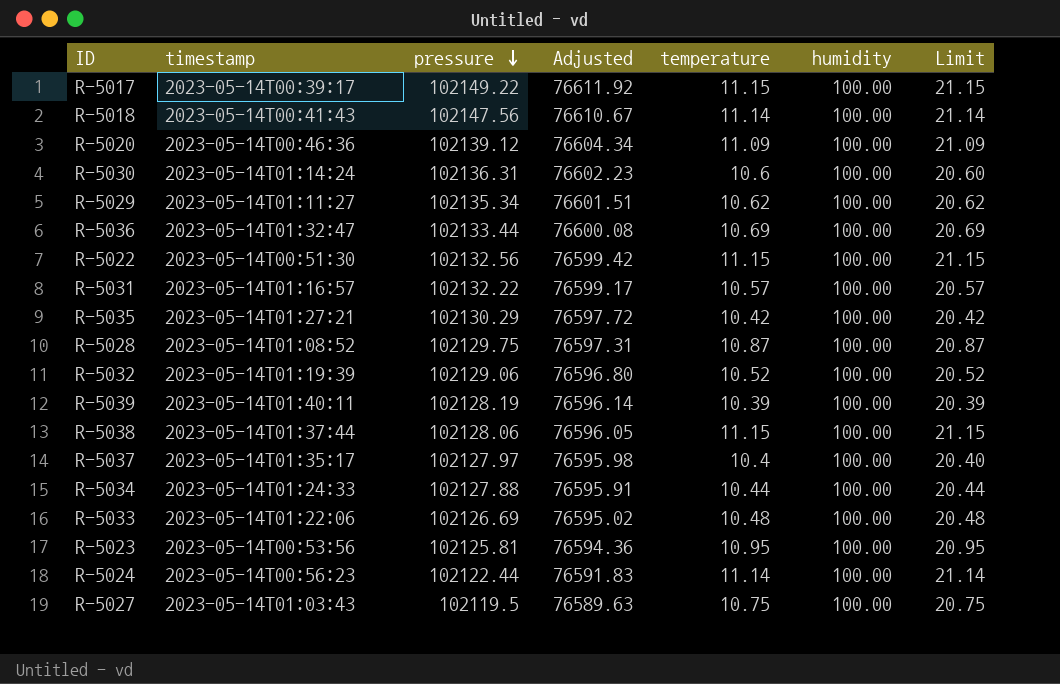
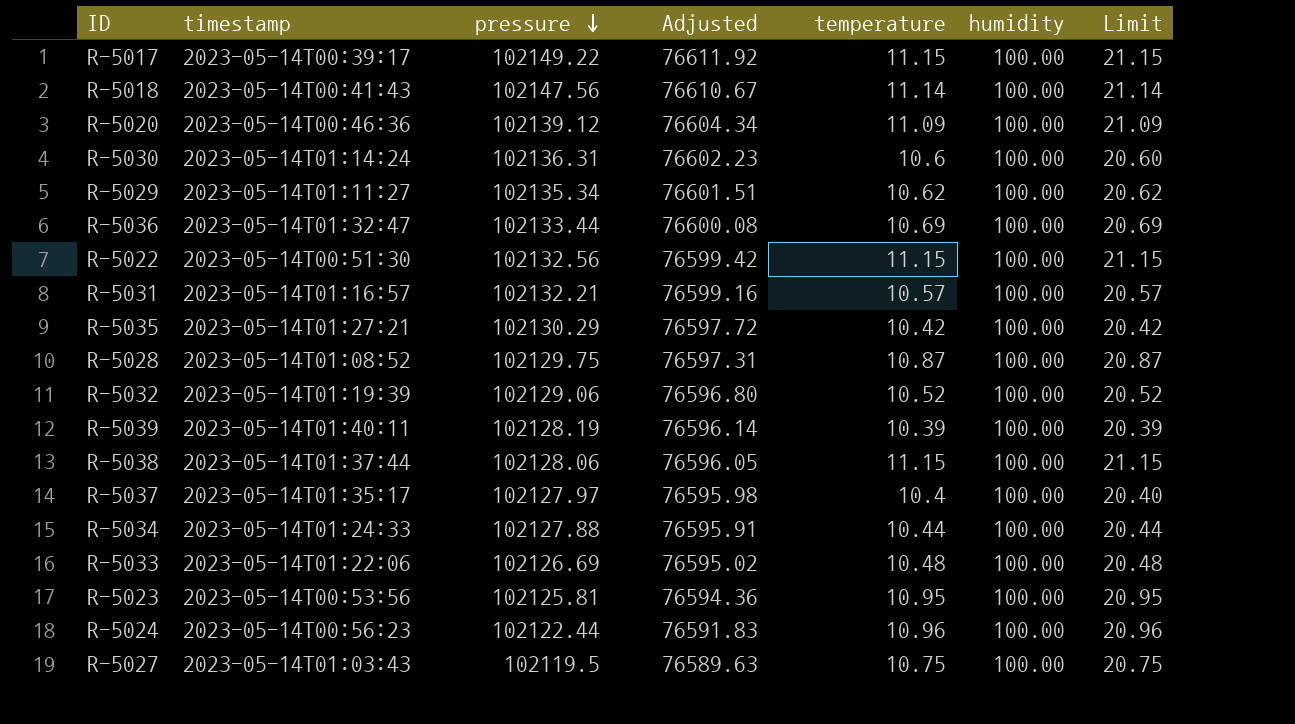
R-5031 | pressure: 102132.22 -> 102132.21
R-5031 | Adjusted: 76599.17 -> 76599.16
R-5024 | temperature: 11.14 -> 10.96
R-5024 | Limit: 21.14 -> 20.96

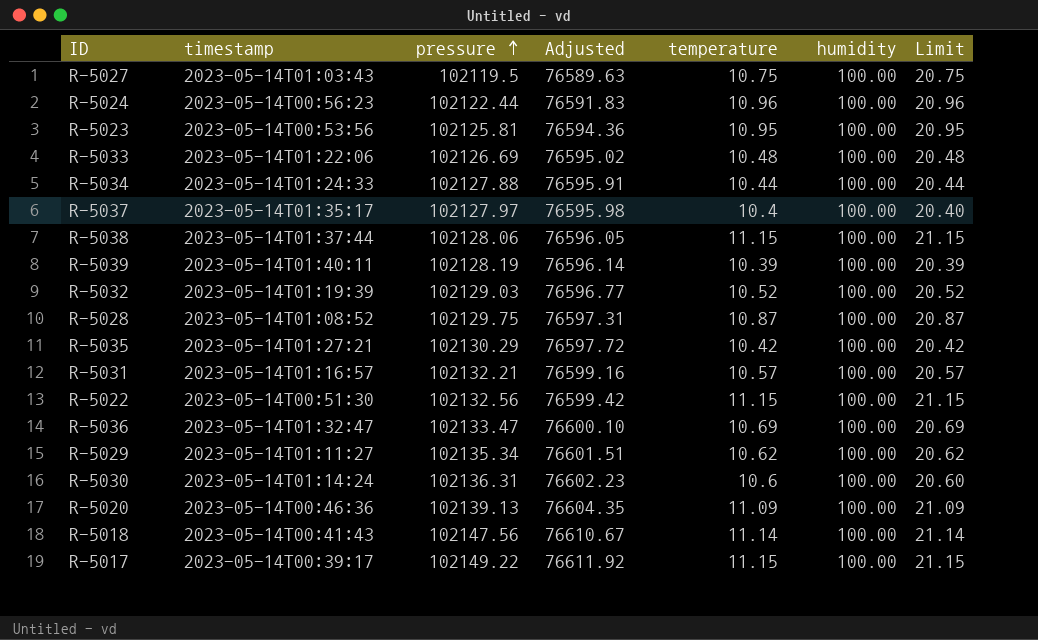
row order: pressure descending -> pressure ascending
R-5032 | pressure: 102129.06 -> 102129.03
R-5032 | Adjusted: 76596.80 -> 76596.77
R-5036 | pressure: 102133.44 -> 102133.47
R-5036 | Adjusted: 76600.08 -> 76600.10
R-5020 | pressure: 102139.12 -> 102139.13
R-5020 | Adjusted: 76604.34 -> 76604.35

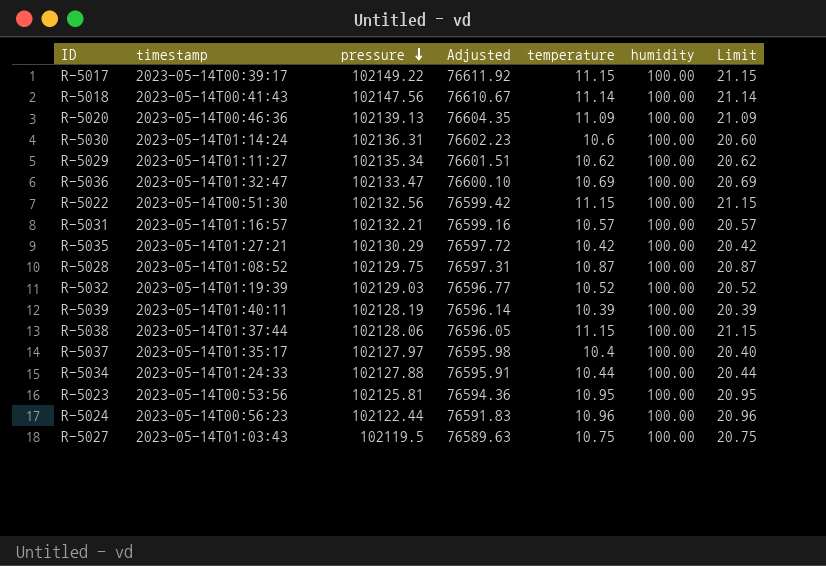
row order: pressure ascending -> pressure descending
row R-5033: 2023-05-14T01:22:06 | 102126.69 | 76595.02 | 10.48 | 100.00 | 20.48 -> none

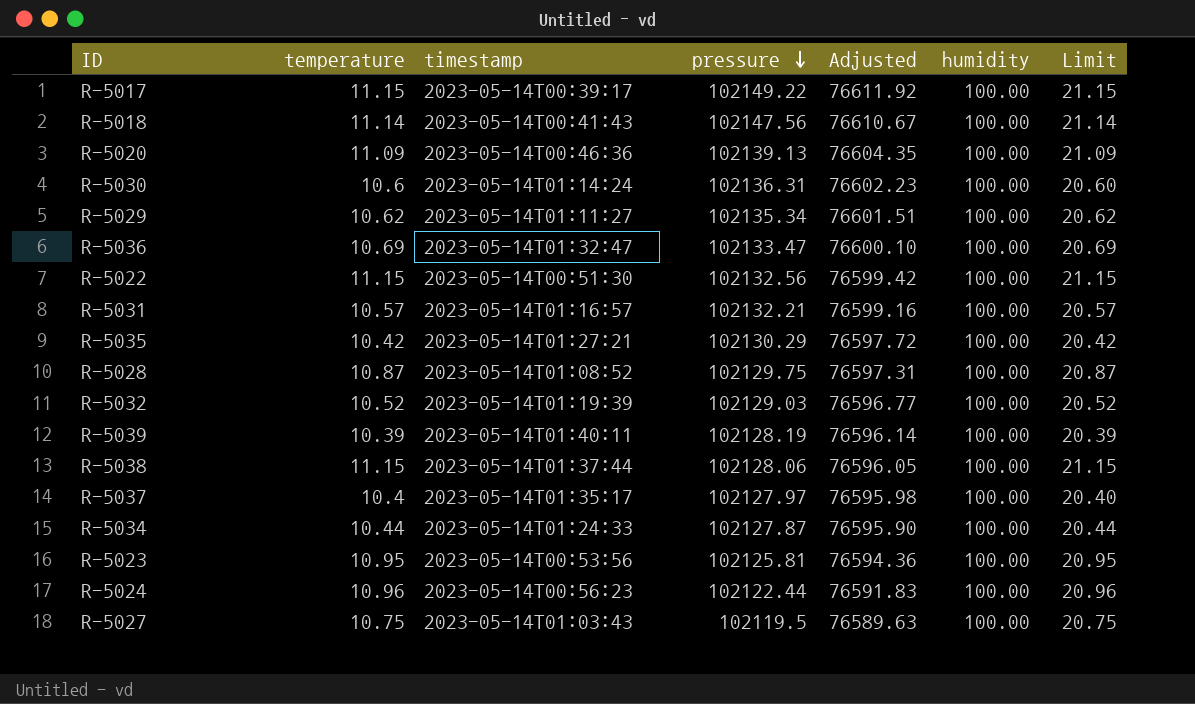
column temperature | position: 5 -> 2
R-5034 | pressure: 102127.88 -> 102127.87
R-5034 | Adjusted: 76595.91 -> 76595.90

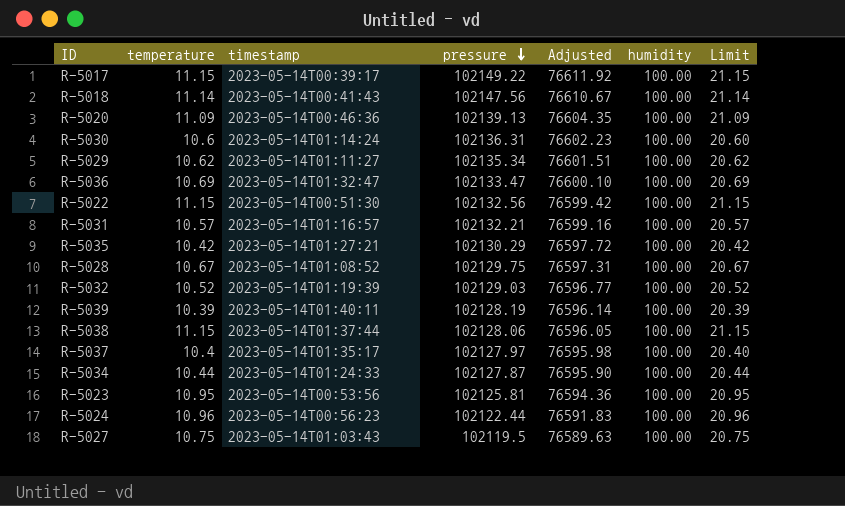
R-5028 | temperature: 10.87 -> 10.67
R-5028 | Limit: 20.87 -> 20.67

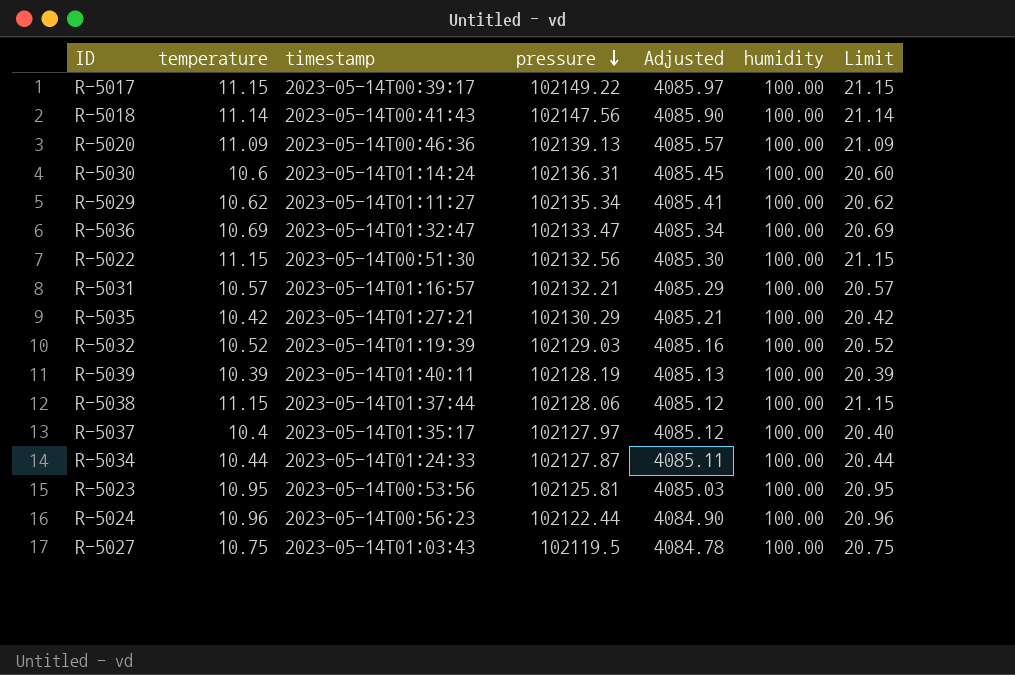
column Adjusted | formula: [pressure] * 0.75 -> [pressure] * 0.04
row R-5028: 10.67 | 2023-05-14T01:08:52 | 102129.75 | 76597.31 | 100.00 | 20.67 -> none

